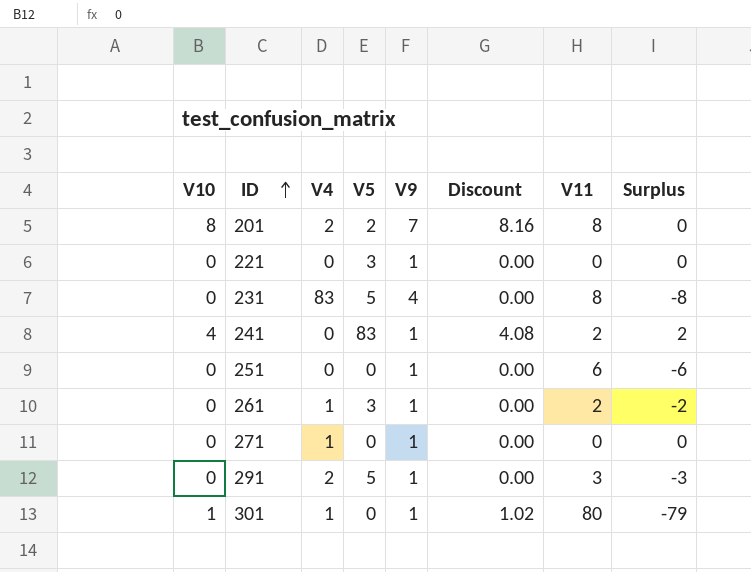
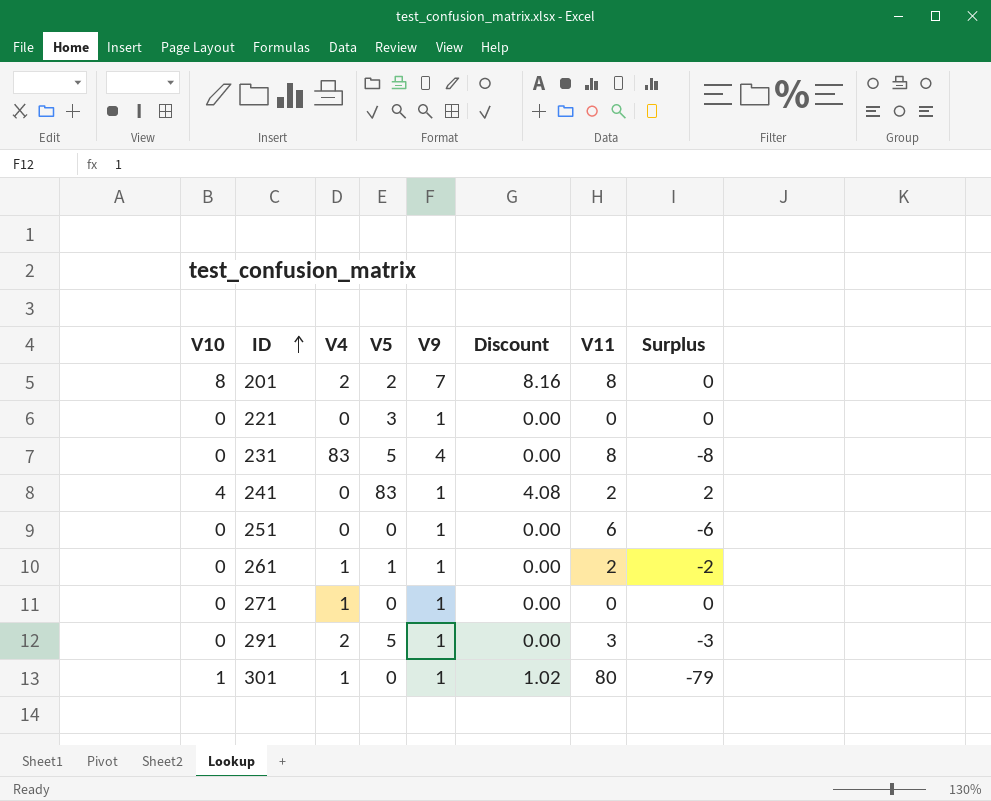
261 | V5: 3 -> 1

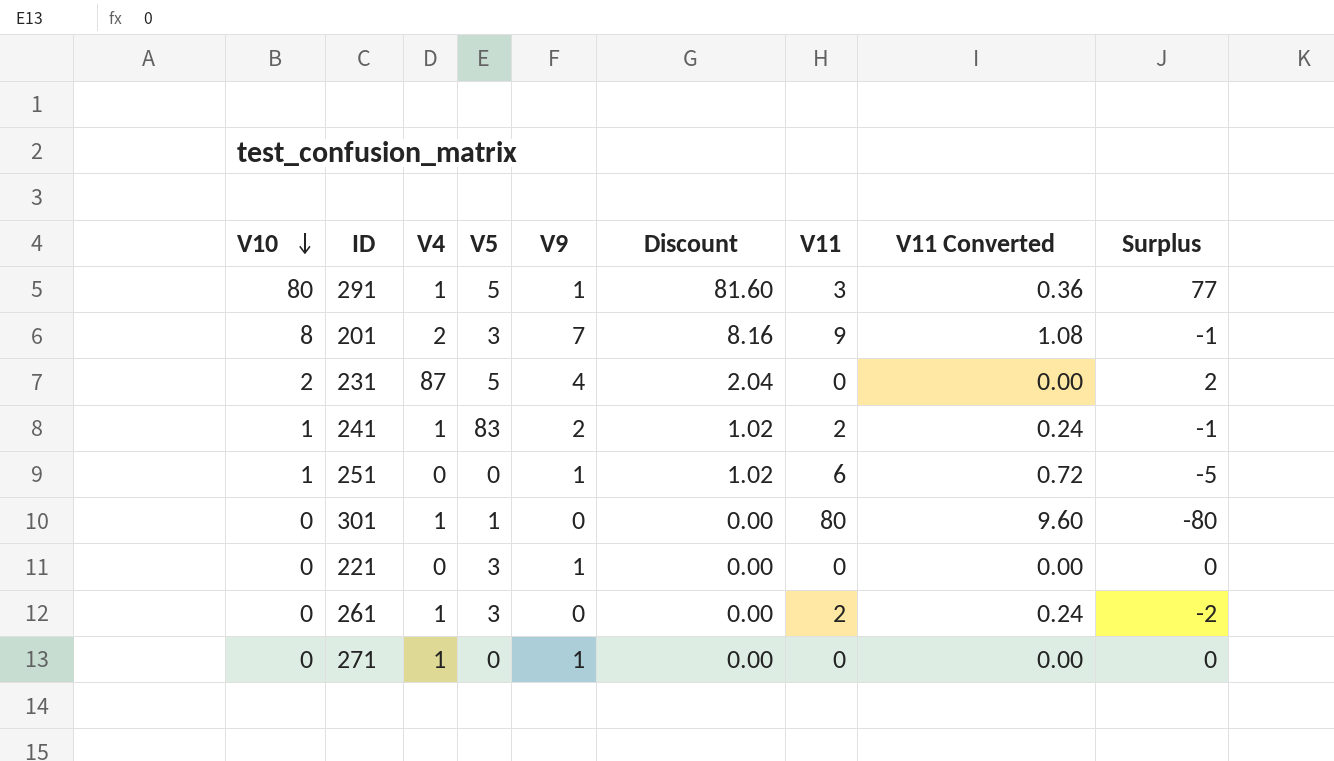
row order: ID ascending -> V10 descending
column V11 Converted | formula: none -> [V11] * 0.12
291 | V10: 0 -> 80
291 | V4: 2 -> 1
291 | Discount: 0.00 -> 81.60
291 | Surplus: -3 -> 77
201 | V5: 2 -> 3
201 | V11: 8 -> 9
201 | Surplus: 0 -> -1
231 | V10: 0 -> 2
231 | V4: 83 -> 87
231 | Discount: 0.00 -> 2.04
231 | V11: 8 -> 0
231 | Surplus: -8 -> 2
241 | V10: 4 -> 1
241 | V4: 0 -> 1
241 | V9: 1 -> 2
241 | Discount: 4.08 -> 1.02
241 | Surplus: 2 -> -1
251 | V10: 0 -> 1
251 | Discount: 0.00 -> 1.02
251 | Surplus: -6 -> -5
301 | V10: 1 -> 0
301 | V5: 0 -> 1
301 | V9: 1 -> 0
301 | Discount: 1.02 -> 0.00
301 | Surplus: -79 -> -80
261 | V5: 1 -> 3
261 | V9: 1 -> 0

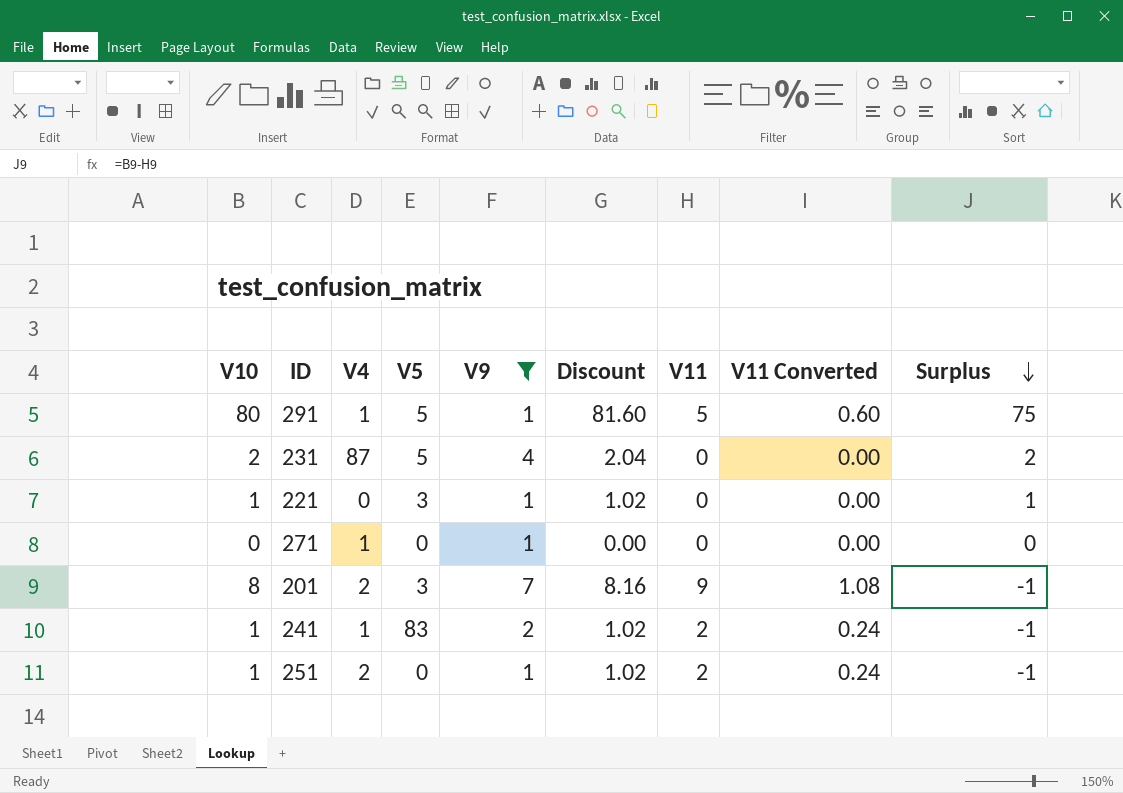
filter: none -> V9 != 0
row order: V10 descending -> Surplus descending
291 | V11: 3 -> 5
291 | V11 Converted: 0.36 -> 0.60
291 | Surplus: 77 -> 75
221 | V10: 0 -> 1
221 | Discount: 0.00 -> 1.02
221 | Surplus: 0 -> 1
251 | V4: 0 -> 2
251 | V11: 6 -> 2
251 | V11 Converted: 0.72 -> 0.24
251 | Surplus: -5 -> -1

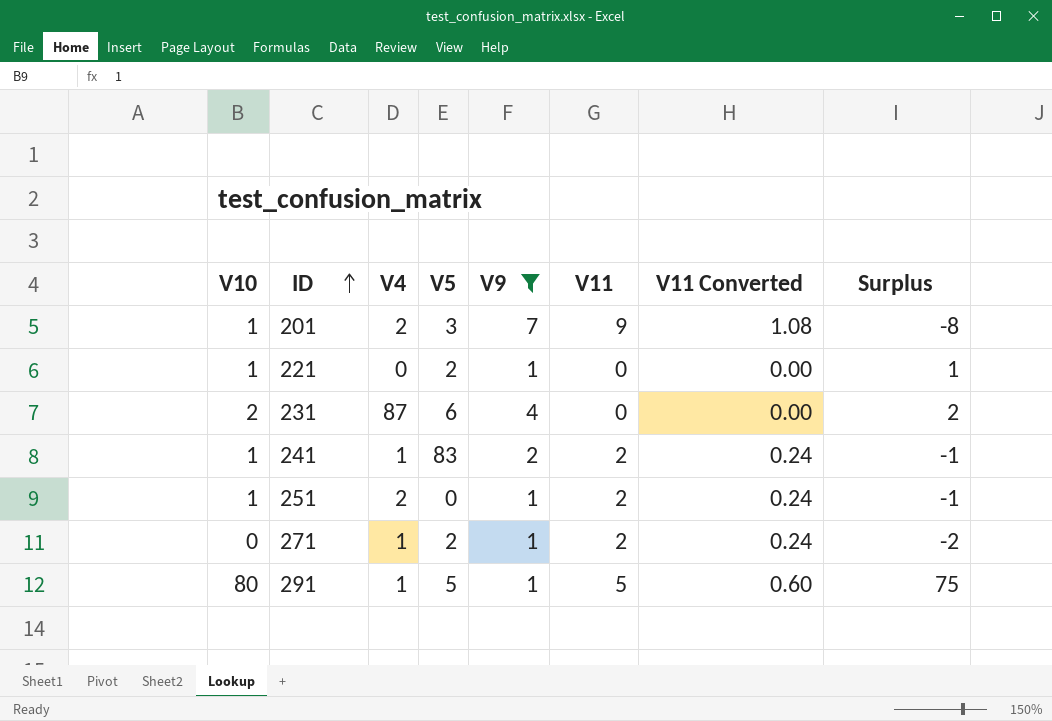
row order: Surplus descending -> ID ascending
column Discount | formula: [V10] * 1.02 -> none
201 | V10: 8 -> 1
201 | Surplus: -1 -> -8
221 | V5: 3 -> 2
231 | V5: 5 -> 6
271 | V5: 0 -> 2
271 | V11: 0 -> 2
271 | V11 Converted: 0.00 -> 0.24
271 | Surplus: 0 -> -2

